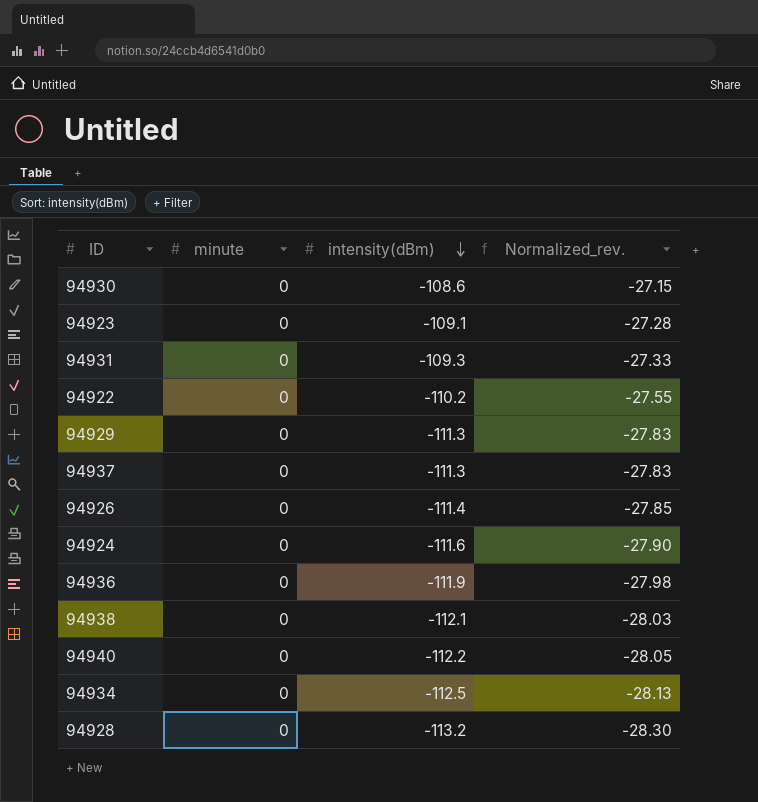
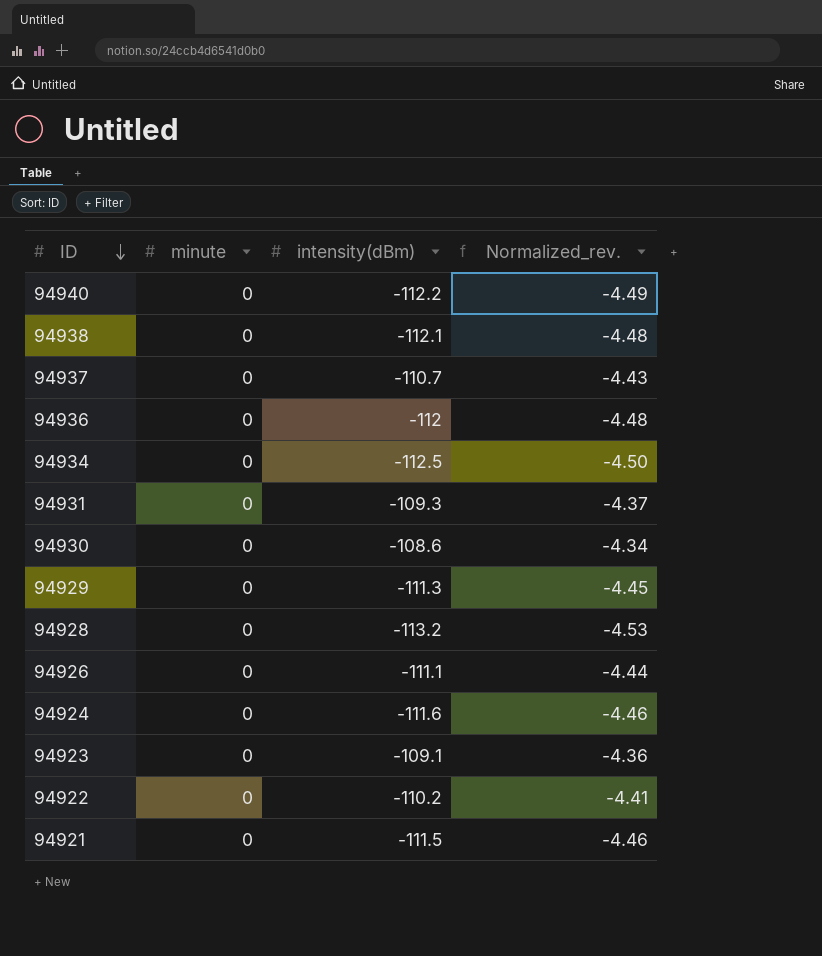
row order: intensity(dBm) descending -> ID descending
column Normalized_rev. | formula: [intensity(dBm)] * 0.25 -> [intensity(dBm)] * 0.04
94937 | intensity(dBm): -111.3 -> -110.7
94936 | intensity(dBm): -111.9 -> -112
94926 | intensity(dBm): -111.4 -> -111.1
row 94921: none -> 0 | -111.5 | -4.46

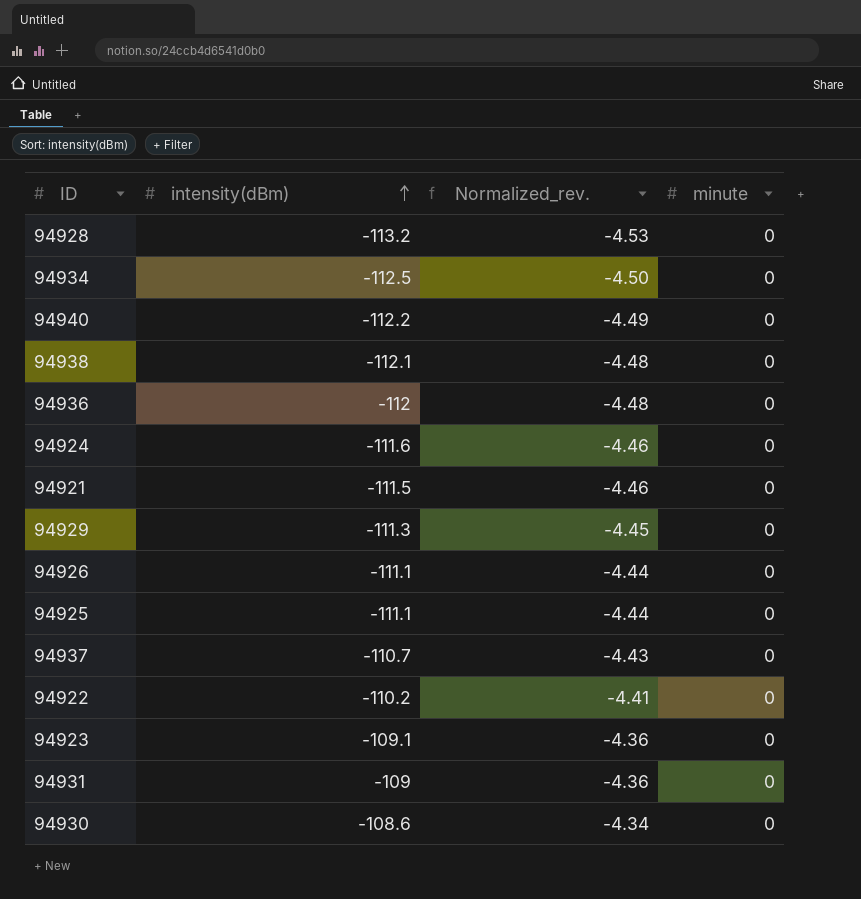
row order: ID descending -> intensity(dBm) ascending
column minute | position: 2 -> 4
row 94925: none -> -111.1 | -4.44 | 0
94931 | intensity(dBm): -109.3 -> -109
94931 | Normalized_rev.: -4.37 -> -4.36

